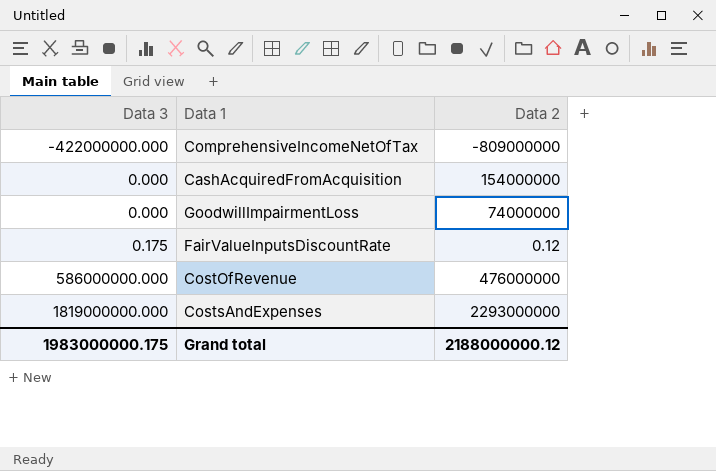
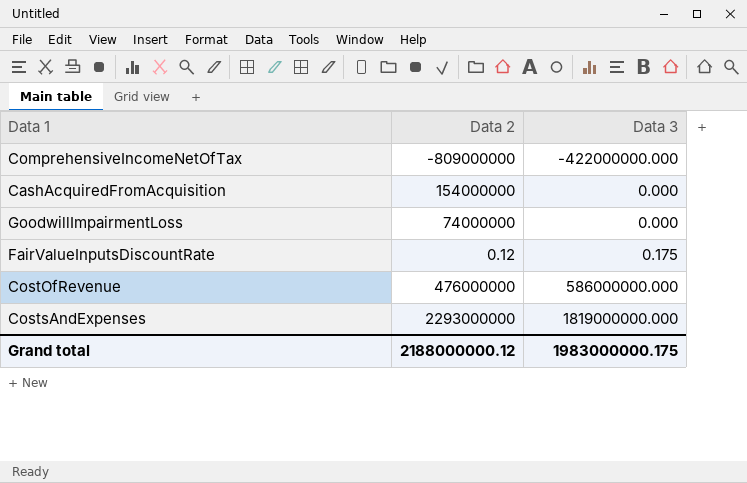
column Data 3 | position: 1 -> 3

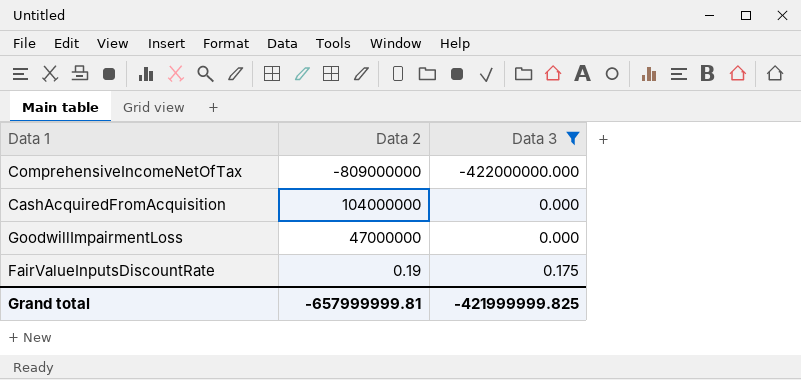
filter: none -> Data 3 <= 0.175
CashAcquiredFromAcquisition | Data 2: 154000000 -> 104000000
GoodwillImpairmentLoss | Data 2: 74000000 -> 47000000
FairValueInputsDiscountRate | Data 2: 0.12 -> 0.19
Grand total | Data 2: 2188000000.12 -> -657999999.81
Grand total | Data 3: 1983000000.175 -> -421999999.825

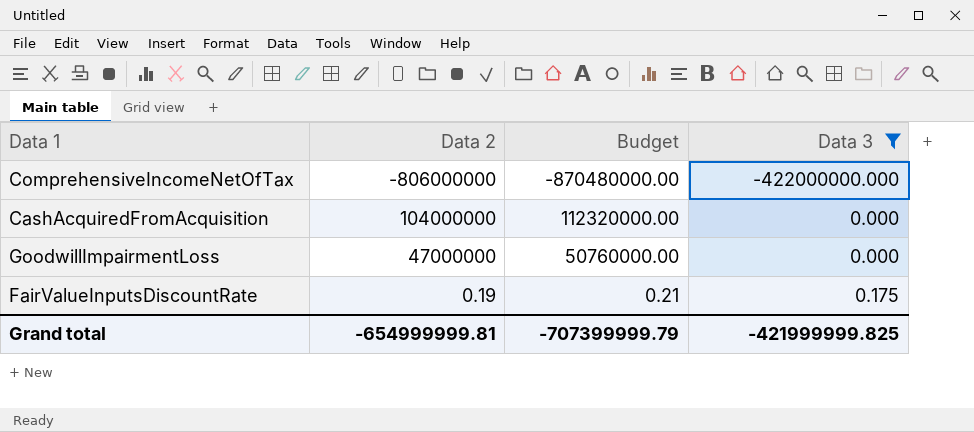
column Budget | formula: none -> [Data 2] * 1.08
ComprehensiveIncomeNetOfTax | Data 2: -809000000 -> -806000000
Grand total | Data 2: -657999999.81 -> -654999999.81

